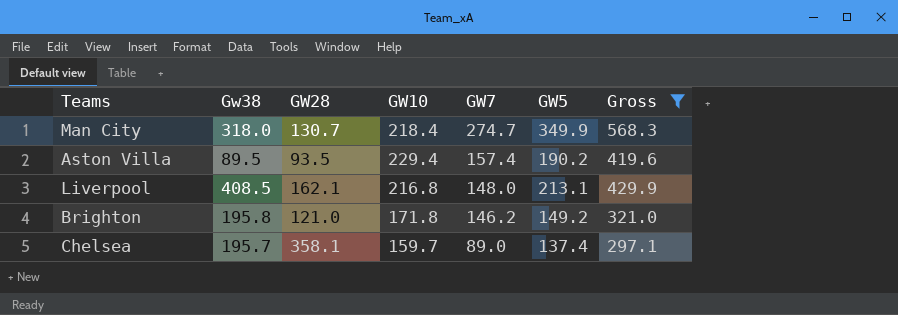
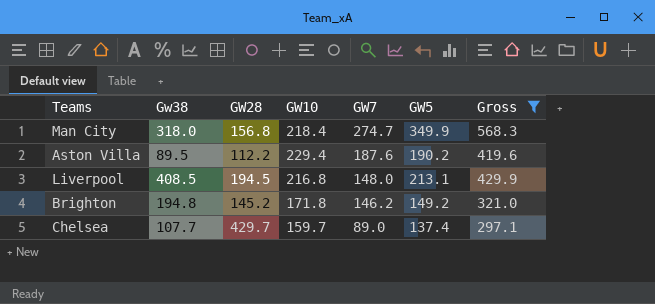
Man City | GW28: 130.7 -> 156.8
Aston Villa | GW28: 93.5 -> 112.2
Aston Villa | GW7: 157.4 -> 187.6
Liverpool | GW28: 162.1 -> 194.5
Brighton | Gw38: 195.8 -> 194.8
Brighton | GW28: 121.0 -> 145.2
Chelsea | Gw38: 195.7 -> 107.7
Chelsea | GW28: 358.1 -> 429.7

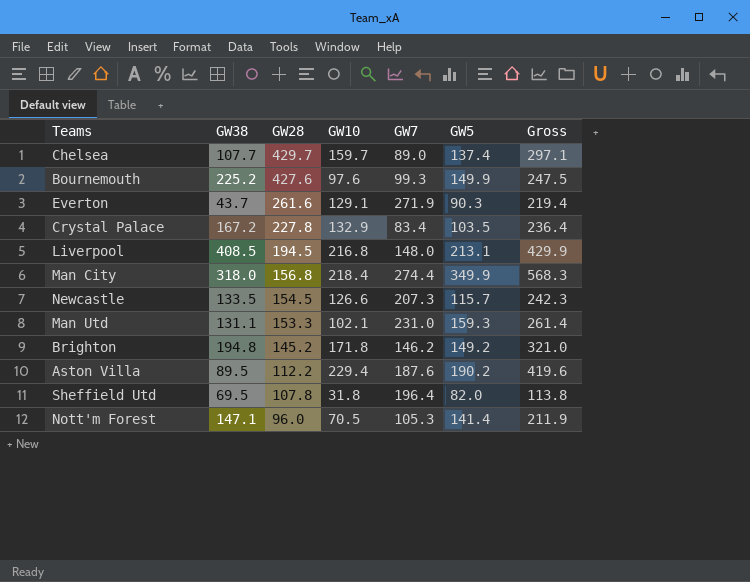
filter: Gross >= 297.1 -> none
row order: GW7 descending -> GW28 descending
column name: Gw38 -> GW38
Man City | GW7: 274.7 -> 274.4

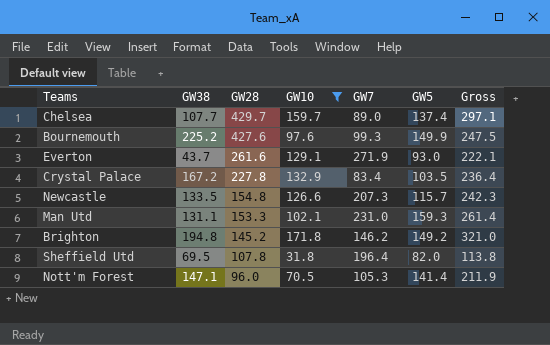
filter: none -> GW10 <= 171.8
Everton | GW5: 90.3 -> 93.0
Everton | Gross: 219.4 -> 222.1
Newcastle | GW28: 154.5 -> 154.8

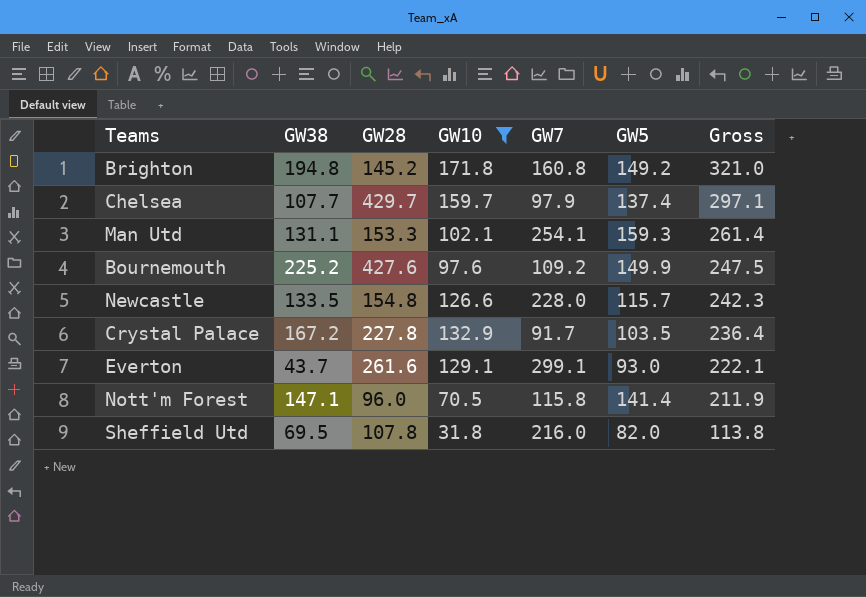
row order: GW28 descending -> Gross descending
Brighton | GW7: 146.2 -> 160.8
Chelsea | GW7: 89.0 -> 97.9
Man Utd | GW7: 231.0 -> 254.1
Bournemouth | GW7: 99.3 -> 109.2
Newcastle | GW7: 207.3 -> 228.0
Crystal Palace | GW7: 83.4 -> 91.7
Everton | GW7: 271.9 -> 299.1
Nott'm Forest | GW7: 105.3 -> 115.8
Sheffield Utd | GW7: 196.4 -> 216.0

